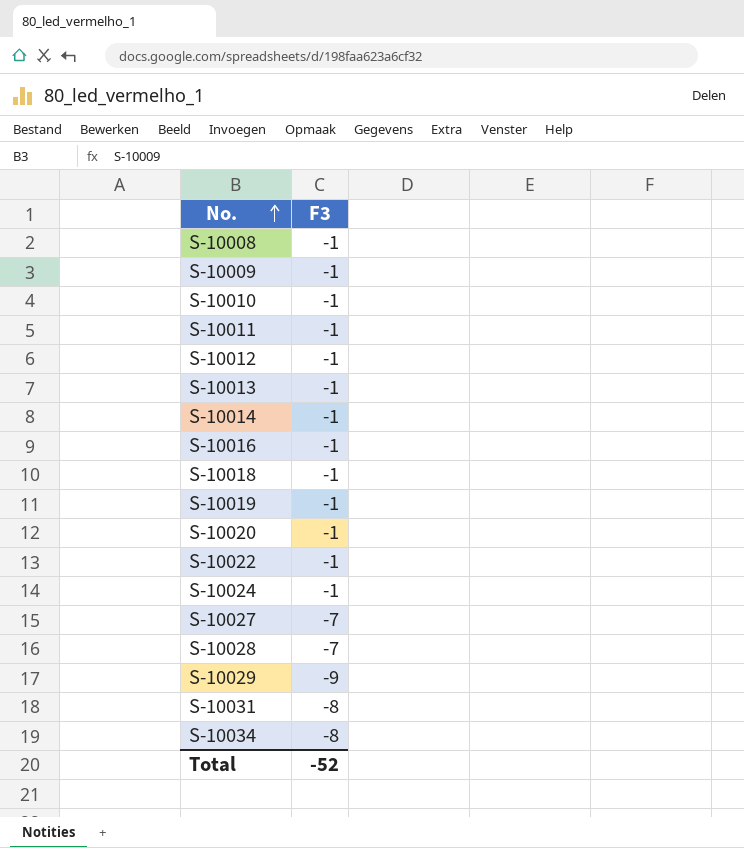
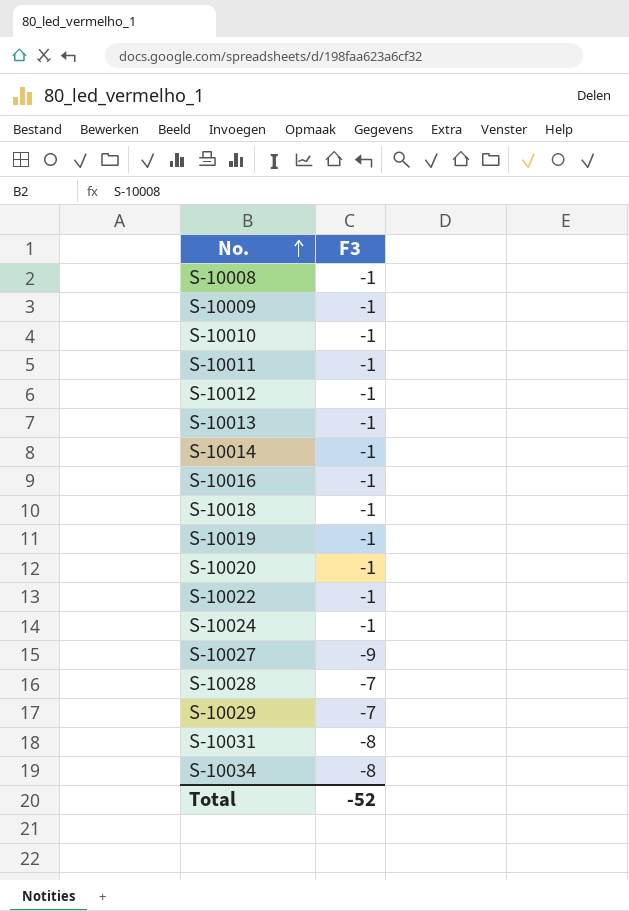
S-10027 | F3: -7 -> -9
S-10029 | F3: -9 -> -7

